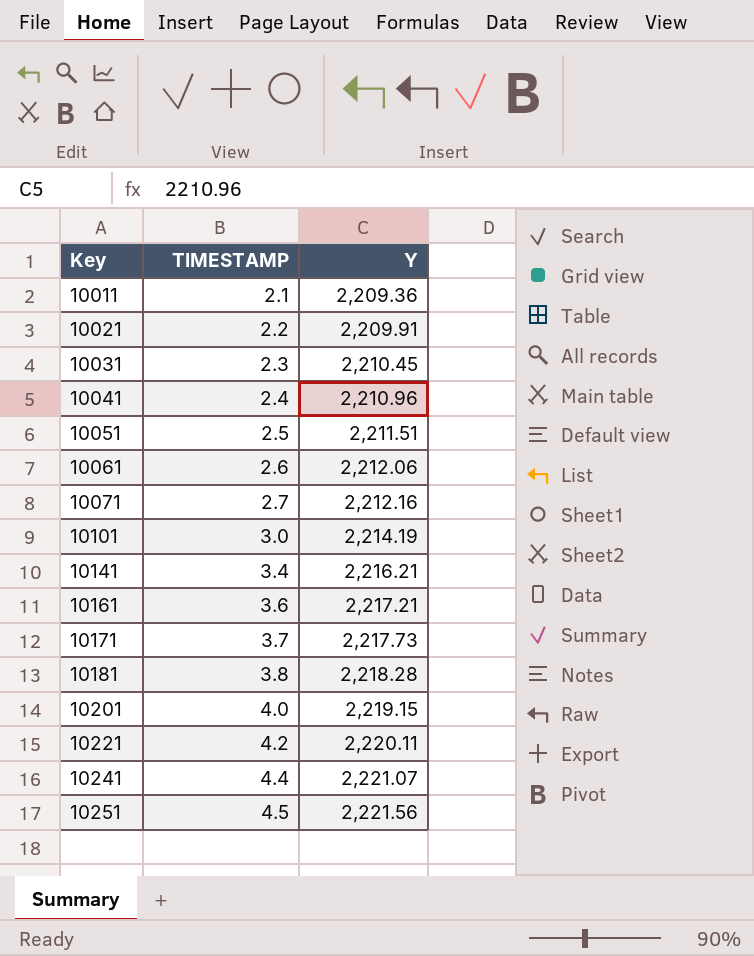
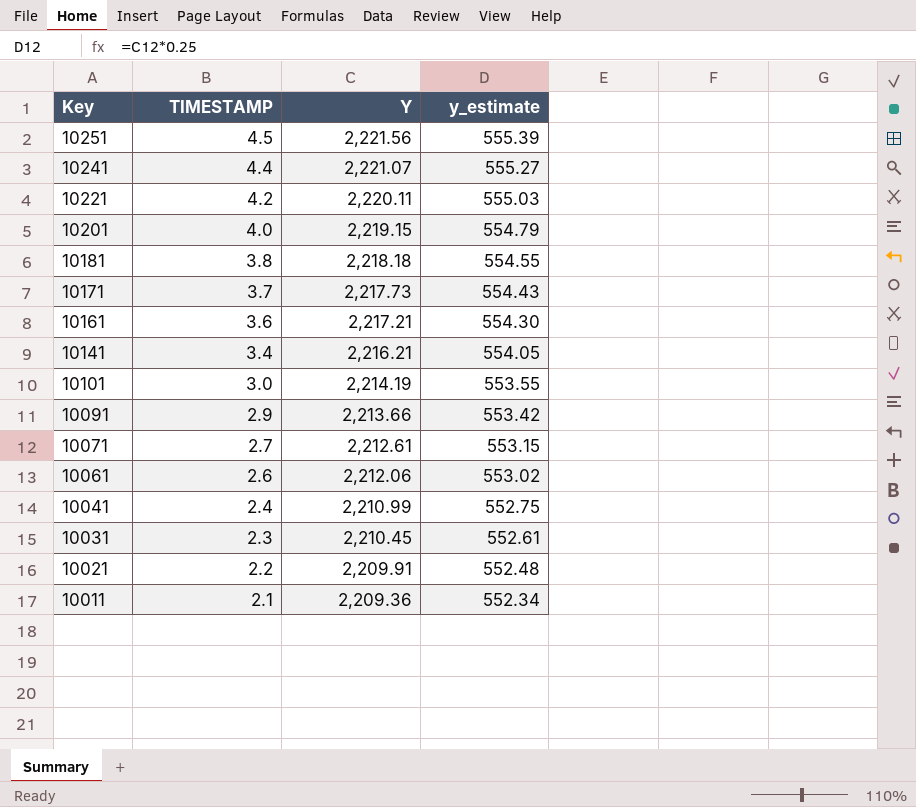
row order: Key ascending -> Key descending
column y_estimate | formula: none -> [Y] * 0.25
row 10051: 2.5 | 2,211.51 -> none
10181 | Y: 2,218.28 -> 2,218.18
row 10091: none -> 2.9 | 2,213.66 | 553.42
10071 | Y: 2,212.16 -> 2,212.61
10041 | Y: 2,210.96 -> 2,210.99

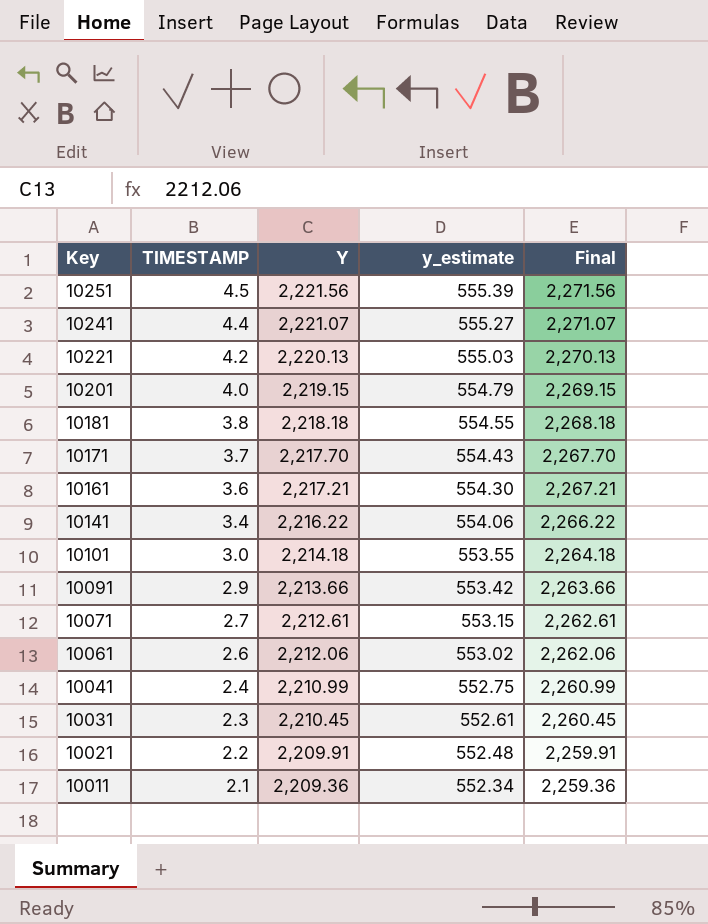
column Final | formula: none -> [Y] + 50
10221 | Y: 2,220.11 -> 2,220.13
10171 | Y: 2,217.73 -> 2,217.70
10141 | Y: 2,216.21 -> 2,216.22
10141 | y_estimate: 554.05 -> 554.06
10101 | Y: 2,214.19 -> 2,214.18

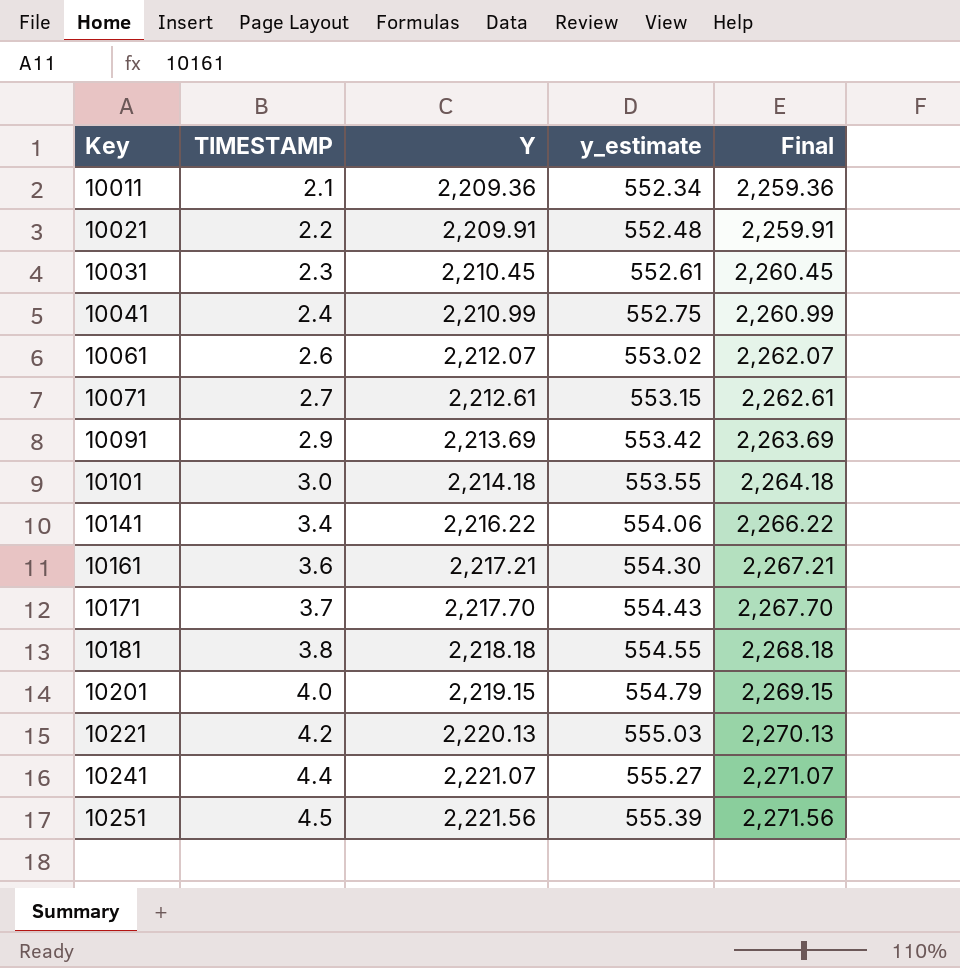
row order: Key descending -> Key ascending
10061 | Y: 2,212.06 -> 2,212.07
10061 | Final: 2,262.06 -> 2,262.07
10091 | Y: 2,213.66 -> 2,213.69
10091 | Final: 2,263.66 -> 2,263.69

